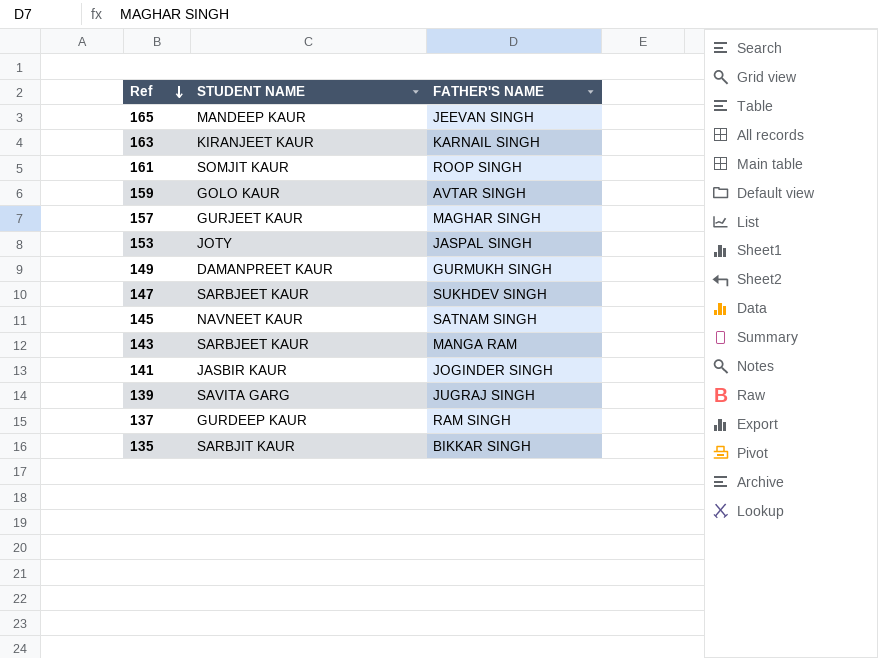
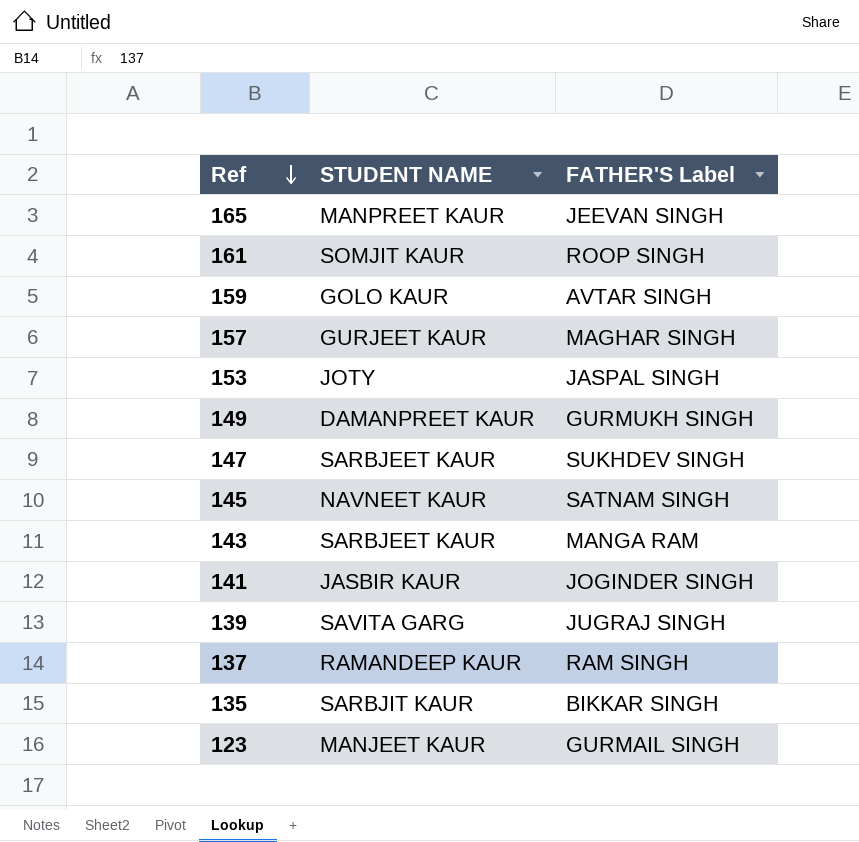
column name: FATHER'S NAME -> FATHER'S Label
row 163: KIRANJEET KAUR | KARNAIL SINGH -> none
165 | STUDENT NAME: MANDEEP KAUR -> MANPREET KAUR
137 | STUDENT NAME: GURDEEP KAUR -> RAMANDEEP KAUR
row 123: none -> MANJEET KAUR | GURMAIL SINGH

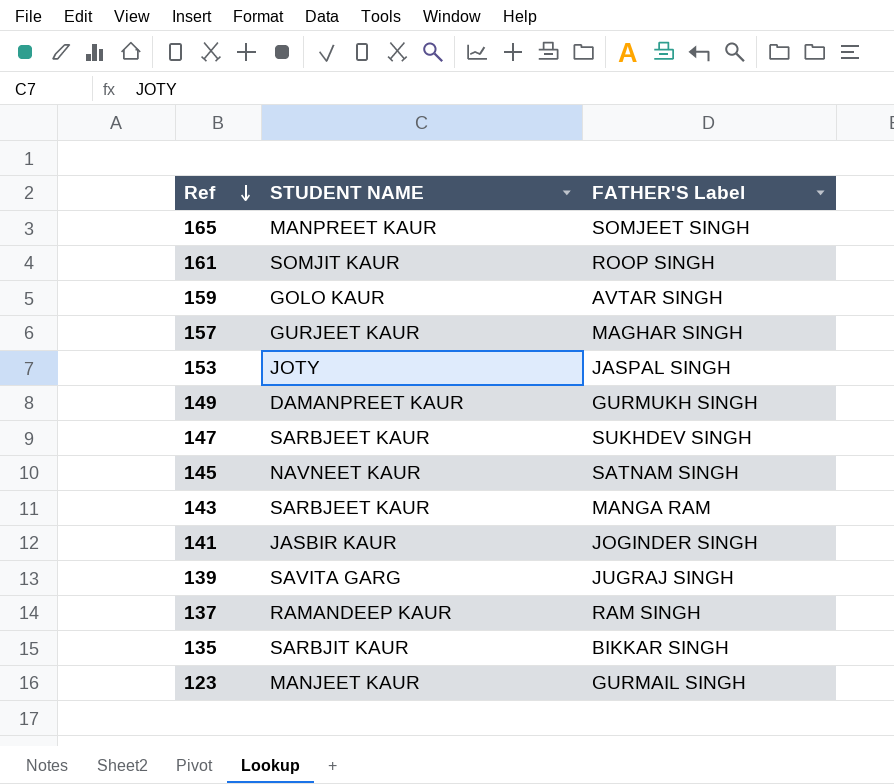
165 | FATHER'S Label: JEEVAN SINGH -> SOMJEET SINGH

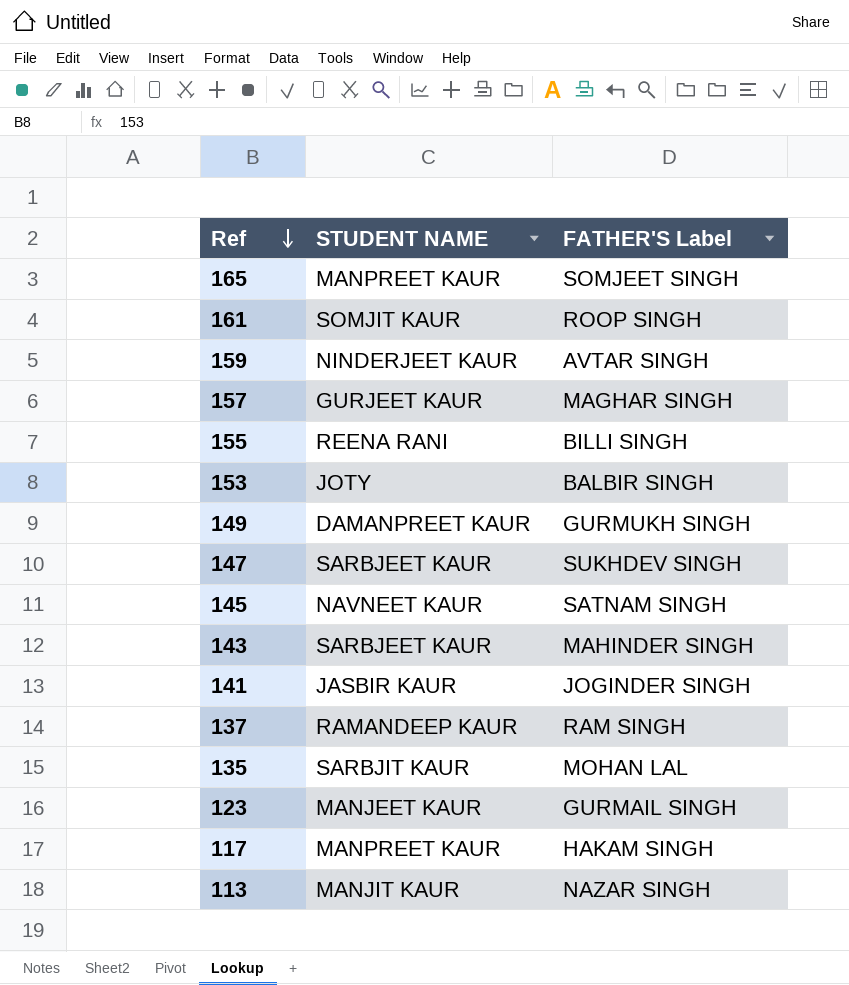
row 139: SAVITA GARG | JUGRAJ SINGH -> none
159 | STUDENT NAME: GOLO KAUR -> NINDERJEET KAUR
row 155: none -> REENA RANI | BILLI SINGH
153 | FATHER'S Label: JASPAL SINGH -> BALBIR SINGH
143 | FATHER'S Label: MANGA RAM -> MAHINDER SINGH
135 | FATHER'S Label: BIKKAR SINGH -> MOHAN LAL
row 117: none -> MANPREET KAUR | HAKAM SINGH
row 113: none -> MANJIT KAUR | NAZAR SINGH

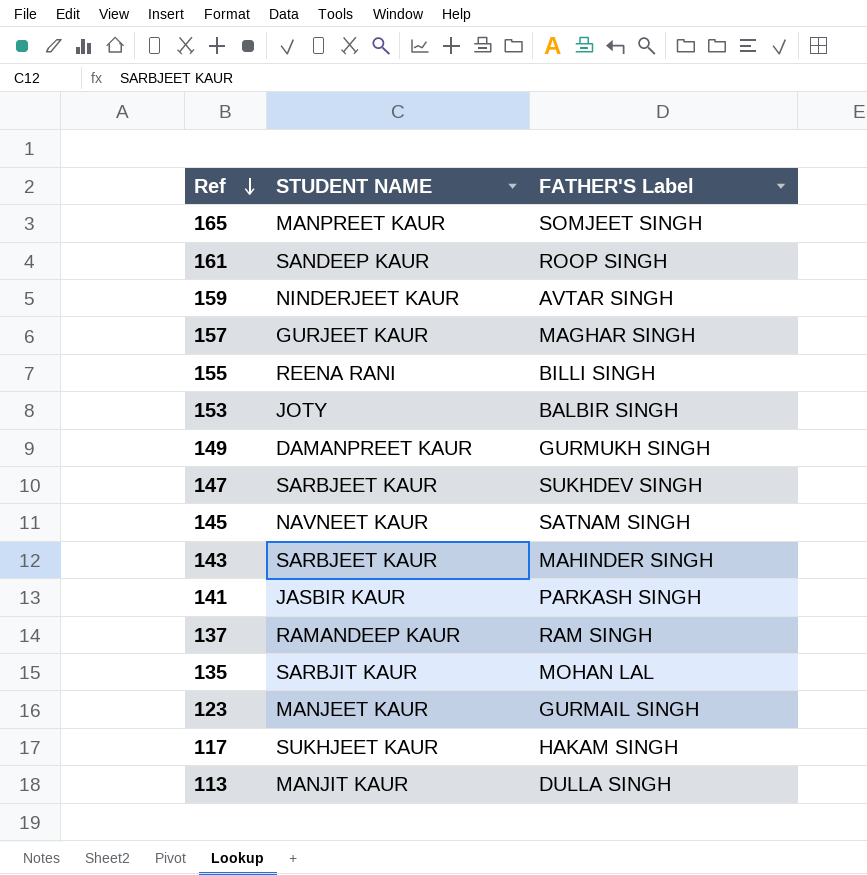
161 | STUDENT NAME: SOMJIT KAUR -> SANDEEP KAUR
141 | FATHER'S Label: JOGINDER SINGH -> PARKASH SINGH
117 | STUDENT NAME: MANPREET KAUR -> SUKHJEET KAUR
113 | FATHER'S Label: NAZAR SINGH -> DULLA SINGH

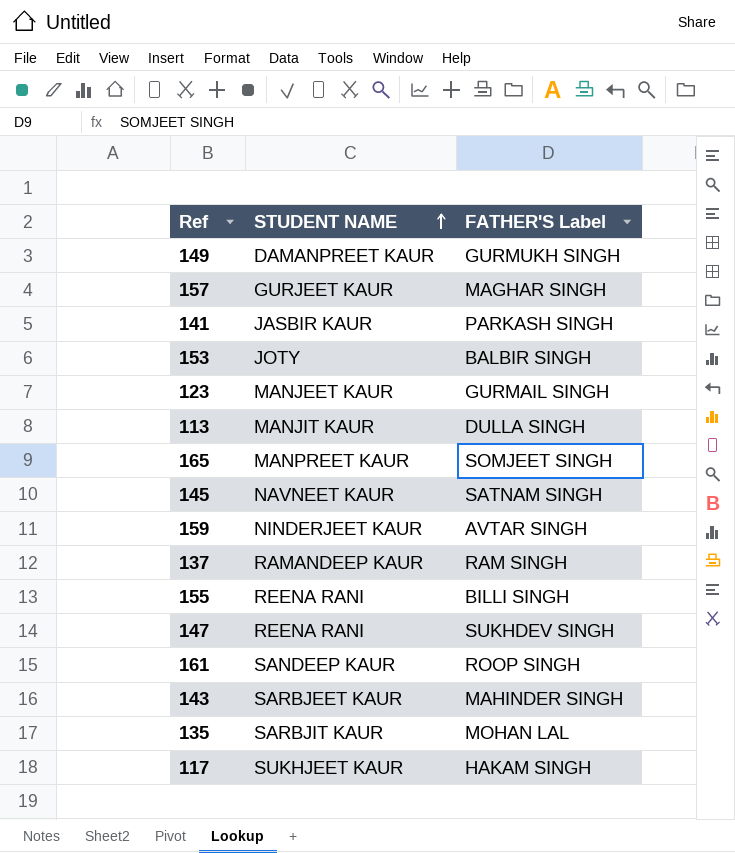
row order: Ref descending -> STUDENT NAME ascending
147 | STUDENT NAME: SARBJEET KAUR -> REENA RANI

